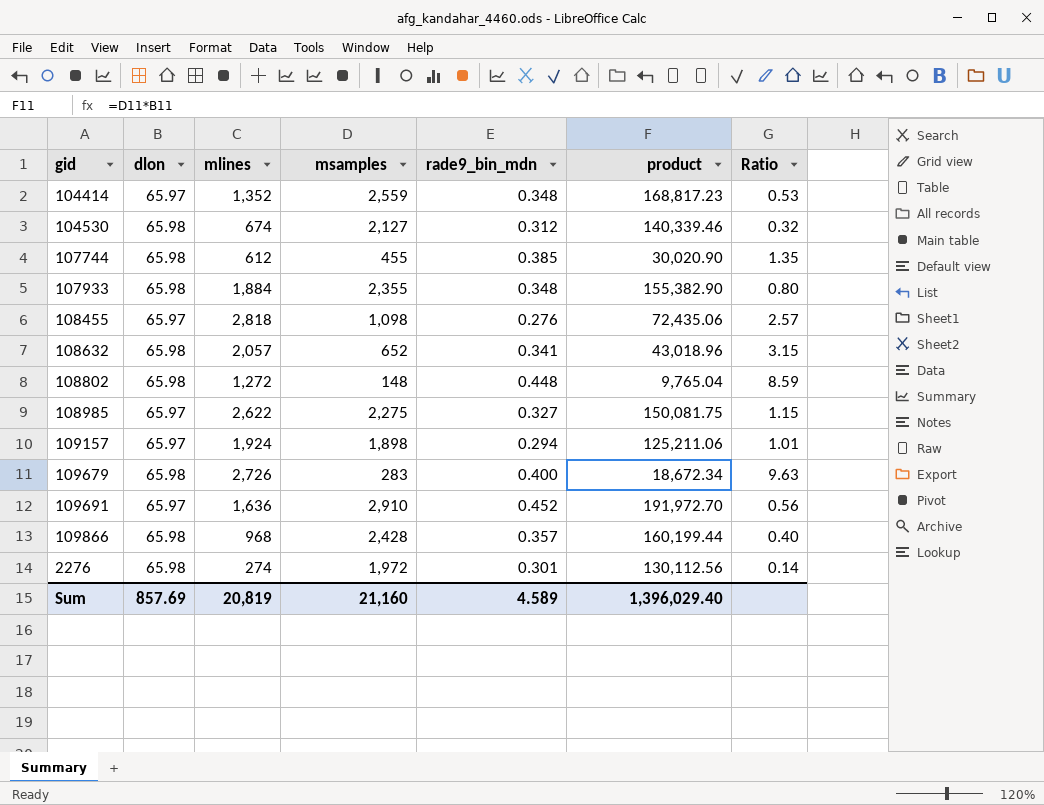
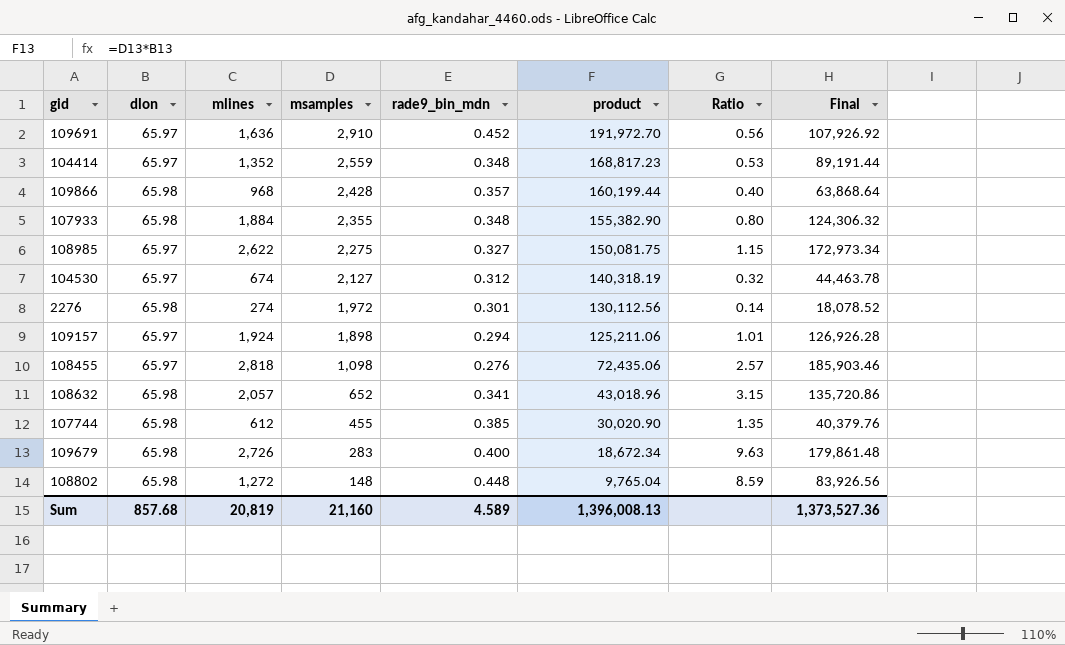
row order: none -> msamples descending
column Final | formula: none -> [dlon] * [mlines]
104530 | dlon: 65.98 -> 65.97
104530 | product: 140,339.46 -> 140,318.19
Sum | dlon: 857.69 -> 857.68
Sum | product: 1,396,029.40 -> 1,396,008.13

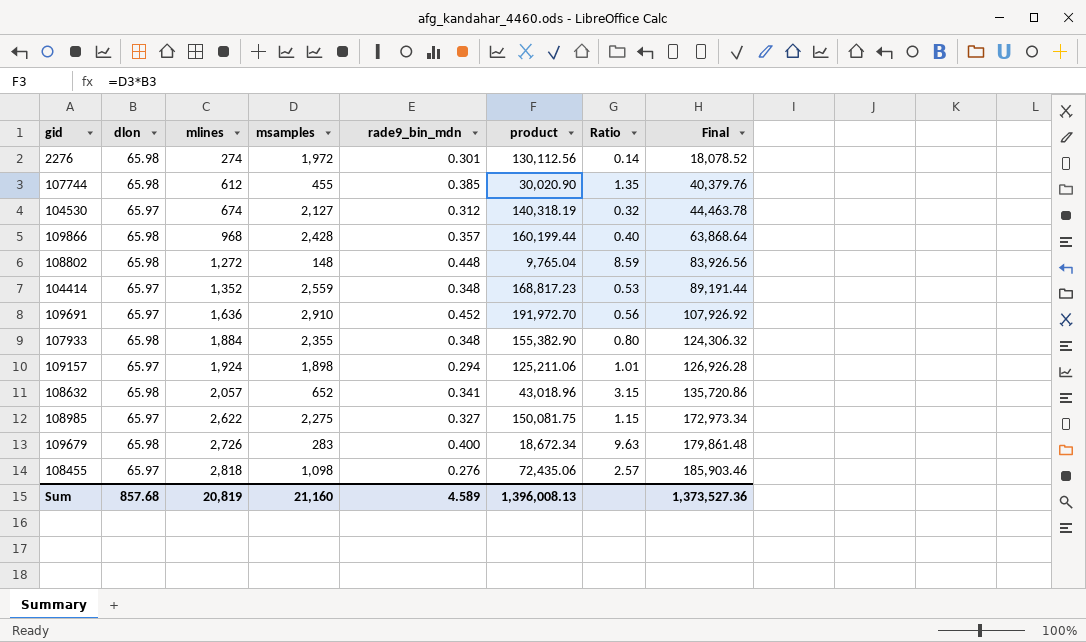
row order: msamples descending -> mlines ascending

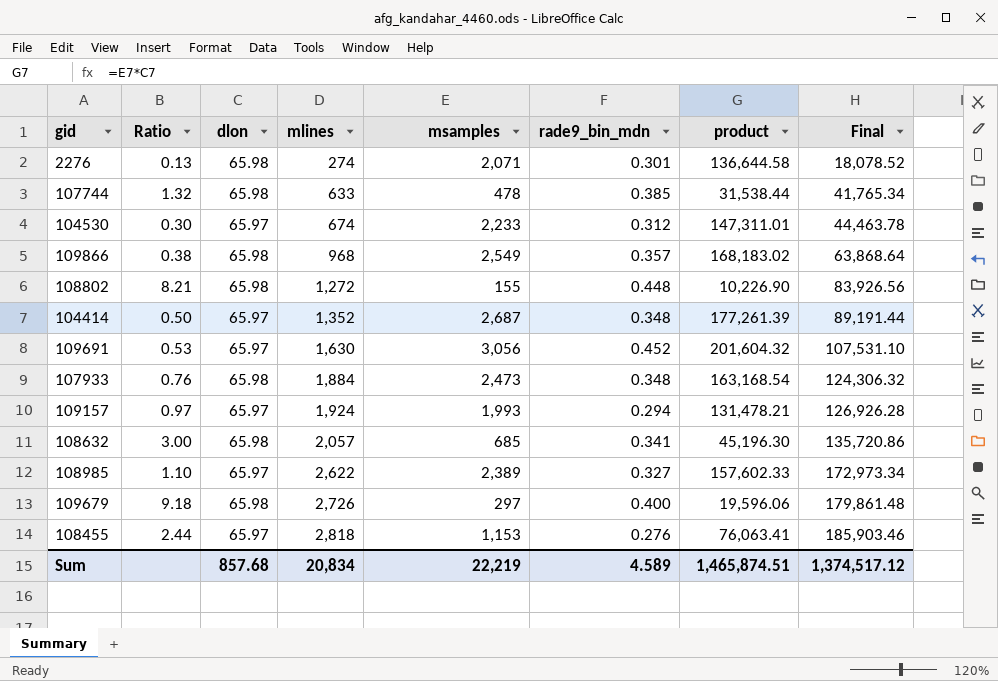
column Ratio | position: 7 -> 2
2276 | Ratio: 0.14 -> 0.13
2276 | msamples: 1,972 -> 2,071
2276 | product: 130,112.56 -> 136,644.58
107744 | Ratio: 1.35 -> 1.32
107744 | mlines: 612 -> 633
107744 | msamples: 455 -> 478
107744 | product: 30,020.90 -> 31,538.44
107744 | Final: 40,379.76 -> 41,765.34
104530 | Ratio: 0.32 -> 0.30
104530 | msamples: 2,127 -> 2,233
104530 | product: 140,318.19 -> 147,311.01
109866 | Ratio: 0.40 -> 0.38
109866 | msamples: 2,428 -> 2,549
109866 | product: 160,199.44 -> 168,183.02
108802 | Ratio: 8.59 -> 8.21
108802 | msamples: 148 -> 155
108802 | product: 9,765.04 -> 10,226.90
104414 | Ratio: 0.53 -> 0.50
104414 | msamples: 2,559 -> 2,687
104414 | product: 168,817.23 -> 177,261.39
109691 | Ratio: 0.56 -> 0.53
109691 | mlines: 1,636 -> 1,630
109691 | msamples: 2,910 -> 3,056
109691 | product: 191,972.70 -> 201,604.32
109691 | Final: 107,926.92 -> 107,531.10
107933 | Ratio: 0.80 -> 0.76
107933 | msamples: 2,355 -> 2,473
107933 | product: 155,382.90 -> 163,168.54
109157 | Ratio: 1.01 -> 0.97
109157 | msamples: 1,898 -> 1,993
109157 | product: 125,211.06 -> 131,478.21
108632 | Ratio: 3.15 -> 3.00
108632 | msamples: 652 -> 685
108632 | product: 43,018.96 -> 45,196.30
108985 | Ratio: 1.15 -> 1.10
108985 | msamples: 2,275 -> 2,389
108985 | product: 150,081.75 -> 157,602.33
109679 | Ratio: 9.63 -> 9.18
109679 | msamples: 283 -> 297
109679 | product: 18,672.34 -> 19,596.06
108455 | Ratio: 2.57 -> 2.44
108455 | msamples: 1,098 -> 1,153
108455 | product: 72,435.06 -> 76,063.41
Sum | mlines: 20,819 -> 20,834
Sum | msamples: 21,160 -> 22,219
Sum | product: 1,396,008.13 -> 1,465,874.51
Sum | Final: 1,373,527.36 -> 1,374,517.12

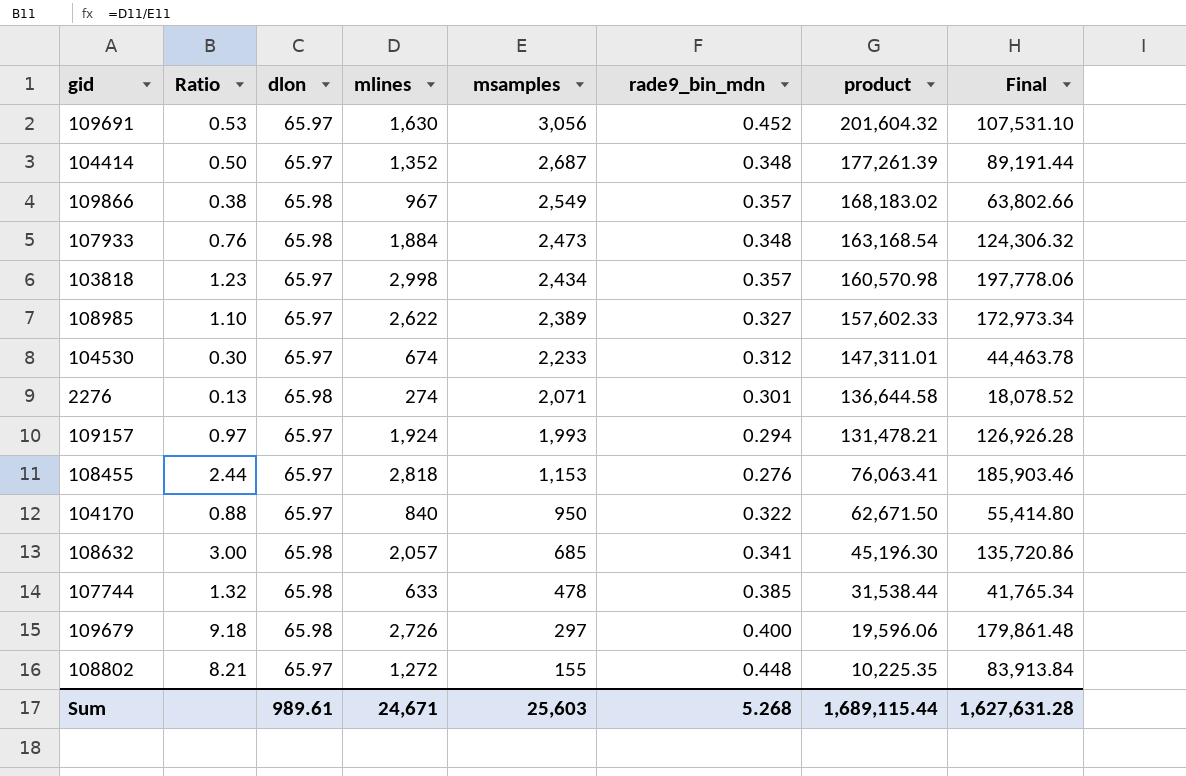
row order: mlines ascending -> msamples descending
109866 | mlines: 968 -> 967
109866 | Final: 63,868.64 -> 63,802.66
row 103818: none -> 1.23 | 65.97 | 2,998 | 2,434 | 0.357 | 160,570.98 | 197,778.06
row 104170: none -> 0.88 | 65.97 | 840 | 950 | 0.322 | 62,671.50 | 55,414.80
108802 | dlon: 65.98 -> 65.97
108802 | product: 10,226.90 -> 10,225.35
108802 | Final: 83,926.56 -> 83,913.84
Sum | dlon: 857.68 -> 989.61
Sum | mlines: 20,834 -> 24,671
Sum | msamples: 22,219 -> 25,603
Sum | rade9_bin_mdn: 4.589 -> 5.268
Sum | product: 1,465,874.51 -> 1,689,115.44
Sum | Final: 1,374,517.12 -> 1,627,631.28

